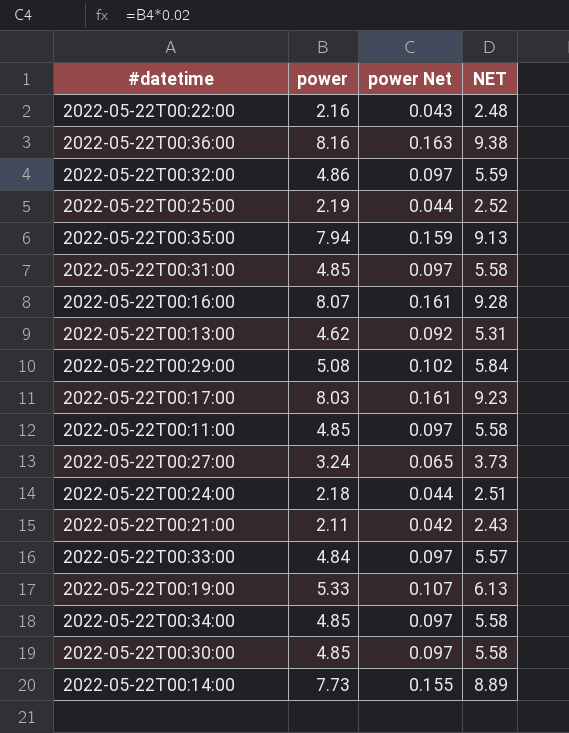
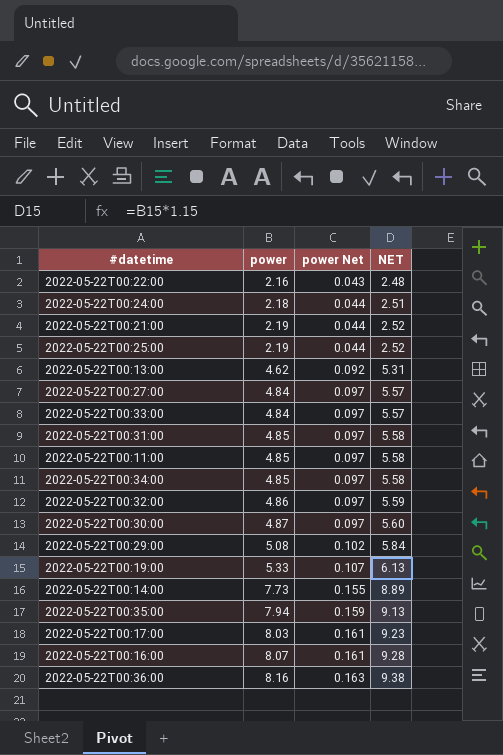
row order: none -> power ascending
2022-05-22T00:21:00 | power: 2.11 -> 2.19
2022-05-22T00:21:00 | power Net: 0.042 -> 0.044
2022-05-22T00:21:00 | NET: 2.43 -> 2.52
2022-05-22T00:27:00 | power: 3.24 -> 4.84
2022-05-22T00:27:00 | power Net: 0.065 -> 0.097
2022-05-22T00:27:00 | NET: 3.73 -> 5.57
2022-05-22T00:30:00 | power: 4.85 -> 4.87
2022-05-22T00:30:00 | NET: 5.58 -> 5.60

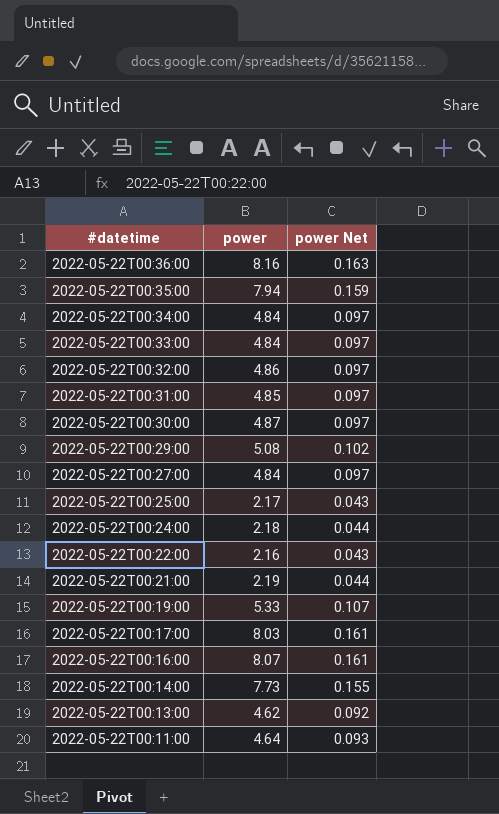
row order: power ascending -> #datetime descending
column NET | formula: [power] * 1.15 -> none
2022-05-22T00:34:00 | power: 4.85 -> 4.84
2022-05-22T00:25:00 | power: 2.19 -> 2.17
2022-05-22T00:25:00 | power Net: 0.044 -> 0.043
2022-05-22T00:11:00 | power: 4.85 -> 4.64
2022-05-22T00:11:00 | power Net: 0.097 -> 0.093

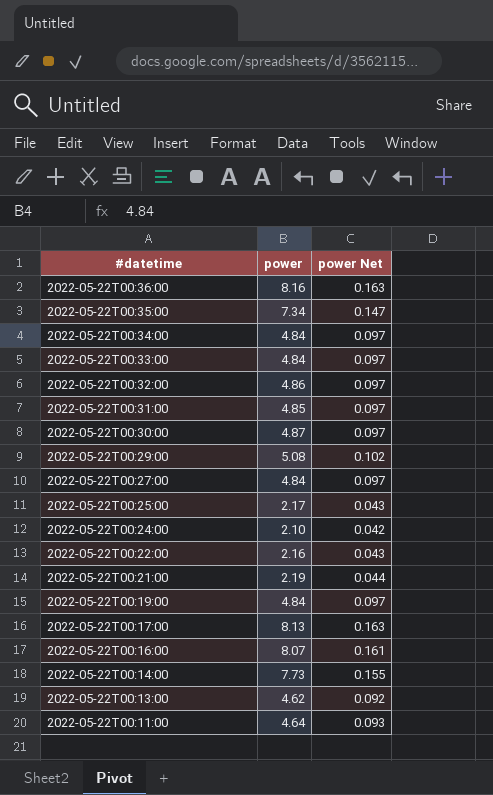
2022-05-22T00:35:00 | power: 7.94 -> 7.34
2022-05-22T00:35:00 | power Net: 0.159 -> 0.147
2022-05-22T00:24:00 | power: 2.18 -> 2.10
2022-05-22T00:24:00 | power Net: 0.044 -> 0.042
2022-05-22T00:19:00 | power: 5.33 -> 4.84
2022-05-22T00:19:00 | power Net: 0.107 -> 0.097
2022-05-22T00:17:00 | power: 8.03 -> 8.13
2022-05-22T00:17:00 | power Net: 0.161 -> 0.163

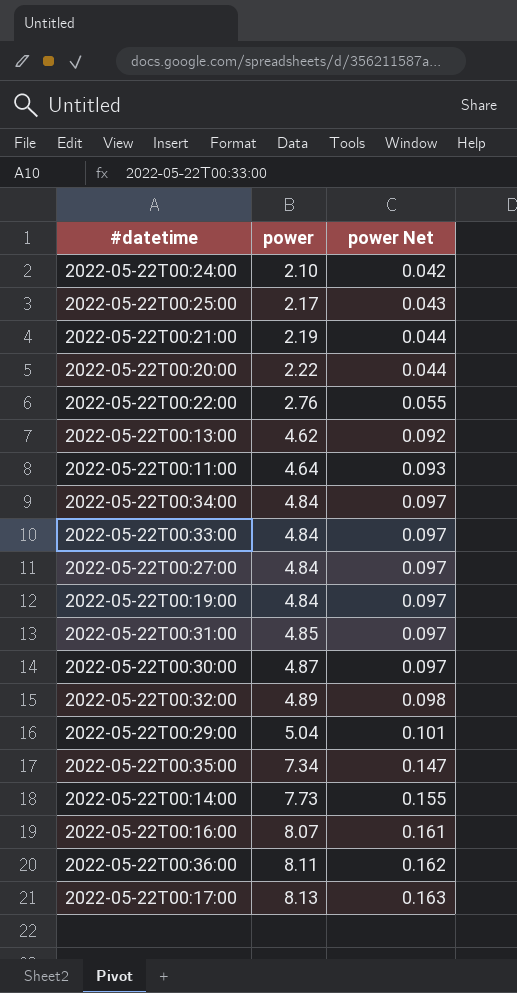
row order: #datetime descending -> power ascending
row 2022-05-22T00:20:00: none -> 2.22 | 0.044
2022-05-22T00:22:00 | power: 2.16 -> 2.76
2022-05-22T00:22:00 | power Net: 0.043 -> 0.055
2022-05-22T00:32:00 | power: 4.86 -> 4.89
2022-05-22T00:32:00 | power Net: 0.097 -> 0.098
2022-05-22T00:29:00 | power: 5.08 -> 5.04
2022-05-22T00:29:00 | power Net: 0.102 -> 0.101
2022-05-22T00:36:00 | power: 8.16 -> 8.11
2022-05-22T00:36:00 | power Net: 0.163 -> 0.162

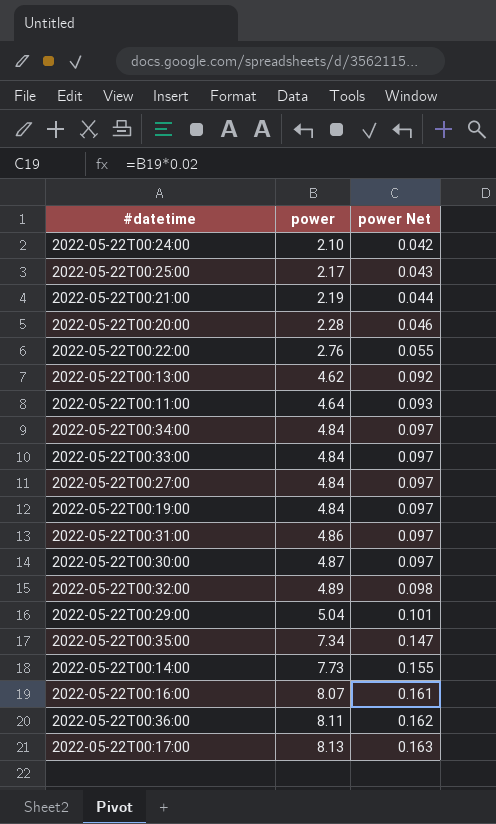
2022-05-22T00:20:00 | power: 2.22 -> 2.28
2022-05-22T00:20:00 | power Net: 0.044 -> 0.046
2022-05-22T00:31:00 | power: 4.85 -> 4.86

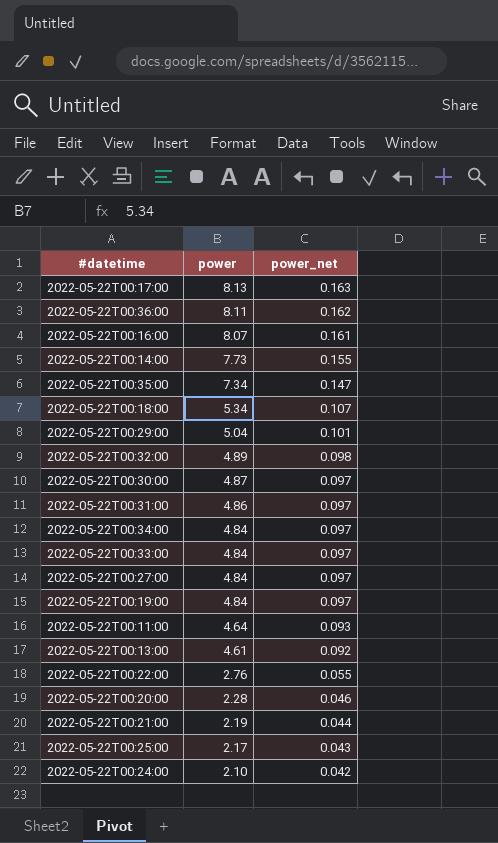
row order: power ascending -> power descending
column name: power Net -> power_net
row 2022-05-22T00:18:00: none -> 5.34 | 0.107
2022-05-22T00:13:00 | power: 4.62 -> 4.61

